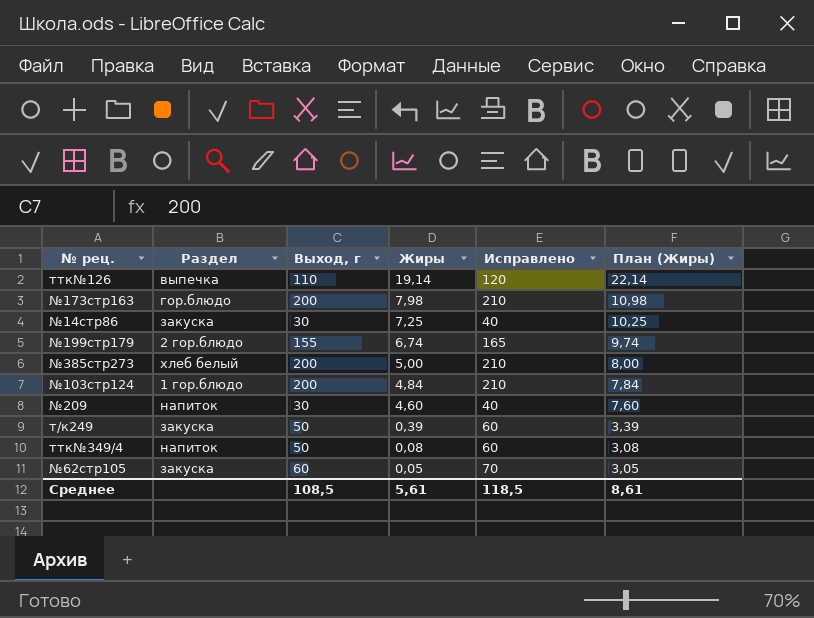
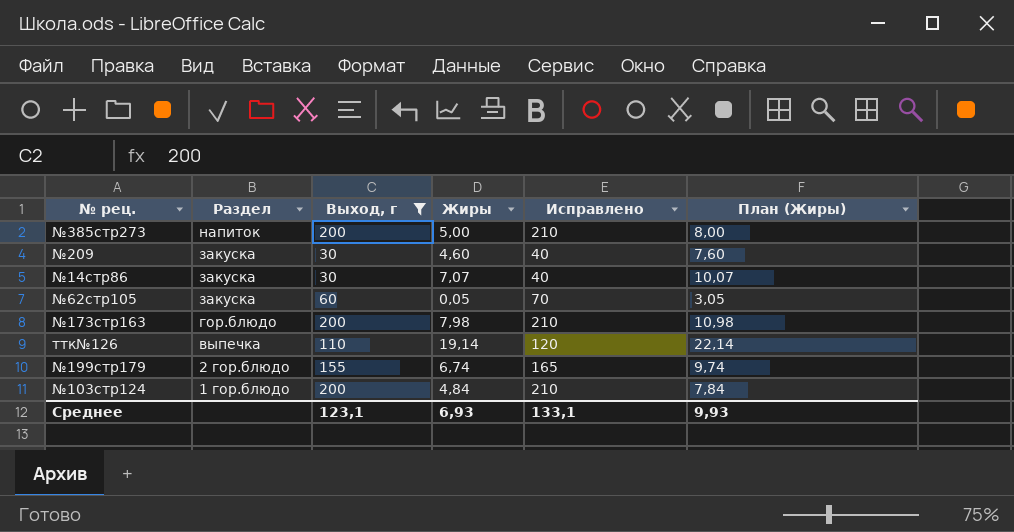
filter: none -> Выход, г != 50
row order: Жиры descending -> Раздел descending
№385стр273 | Раздел: хлеб белый -> напиток
№209 | Раздел: напиток -> закуска
№14стр86 | Жиры: 7,25 -> 7,07
№14стр86 | План (Жиры): 10,25 -> 10,07
Среднее | Выход, г: 108,5 -> 123,1
Среднее | Жиры: 5,61 -> 6,93
Среднее | Исправлено: 118,5 -> 133,1
Среднее | План (Жиры): 8,61 -> 9,93

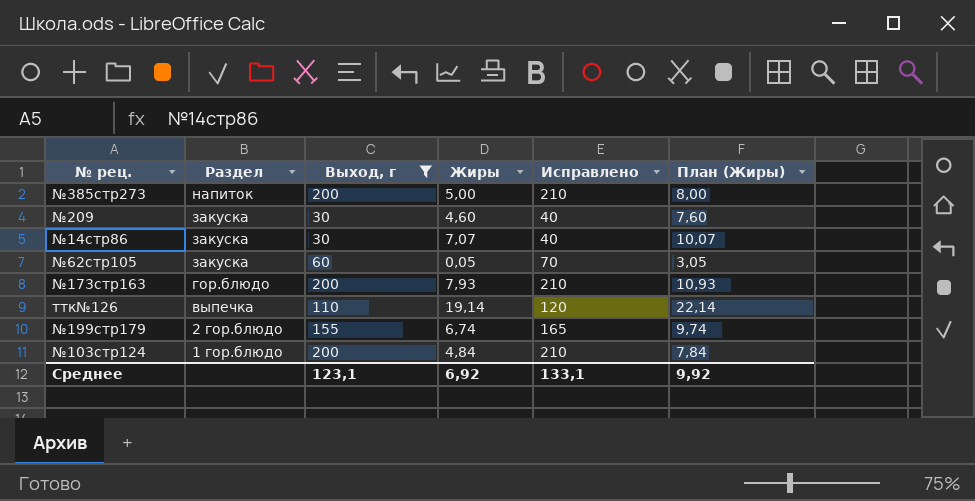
№173стр163 | Жиры: 7,98 -> 7,93
№173стр163 | План (Жиры): 10,98 -> 10,93
Среднее | Жиры: 6,93 -> 6,92
Среднее | План (Жиры): 9,93 -> 9,92

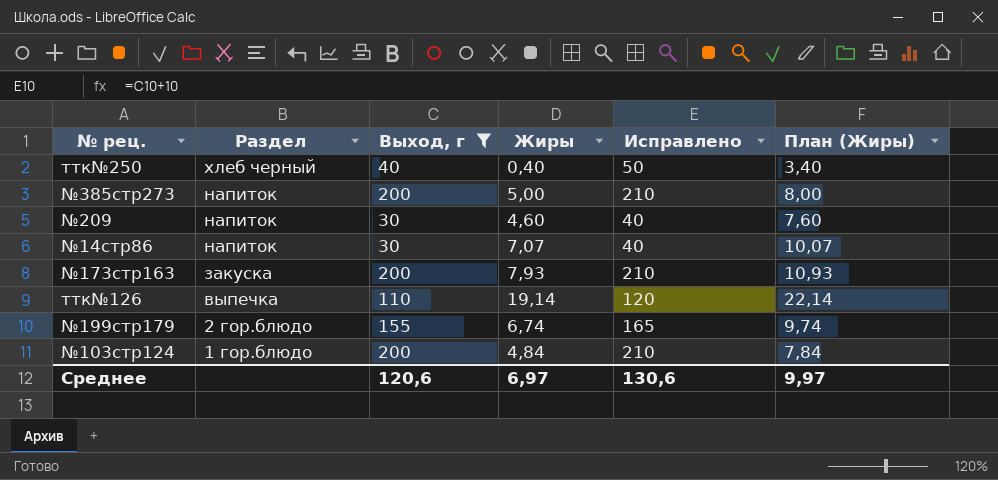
row №62стр105: закуска | 60 | 0,05 | 70 | 3,05 -> none
row ттк№250: none -> хлеб черный | 40 | 0,40 | 50 | 3,40
№209 | Раздел: закуска -> напиток
№14стр86 | Раздел: закуска -> напиток
№173стр163 | Раздел: гор.блюдо -> закуска
Среднее | Выход, г: 123,1 -> 120,6
Среднее | Жиры: 6,92 -> 6,97
Среднее | Исправлено: 133,1 -> 130,6
Среднее | План (Жиры): 9,92 -> 9,97

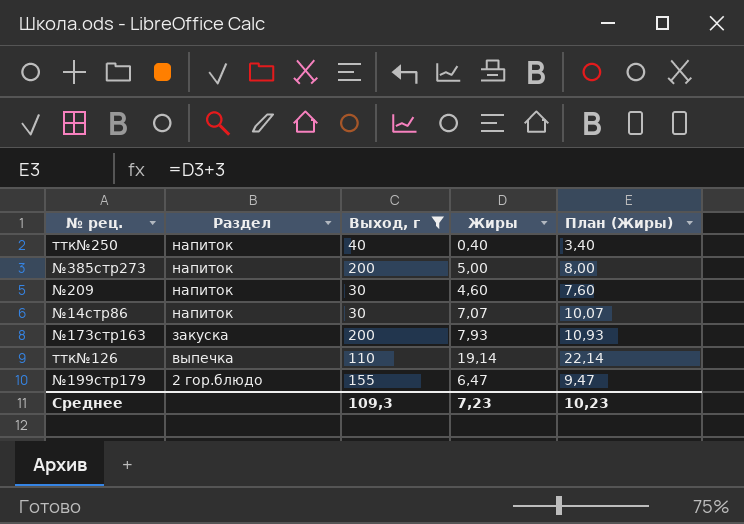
column Исправлено | formula: [Выход, г] + 10 -> none
row №103стр124: 1 гор.блюдо | 200 | 4,84 | 210 | 7,84 -> none
ттк№250 | Раздел: хлеб черный -> напиток
№199стр179 | Жиры: 6,74 -> 6,47
№199стр179 | План (Жиры): 9,74 -> 9,47
Среднее | Выход, г: 120,6 -> 109,3
Среднее | Жиры: 6,97 -> 7,23
Среднее | План (Жиры): 9,97 -> 10,23

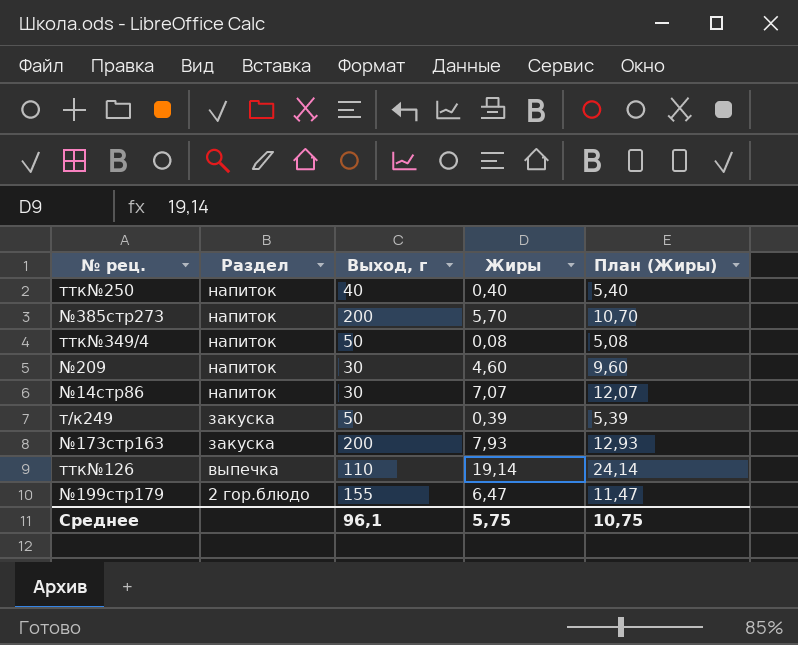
filter: Выход, г != 50 -> none
column План (Жиры) | formula: [Жиры] + 3 -> [Жиры] + 5
№385стр273 | Жиры: 5,00 -> 5,70
Среднее | Выход, г: 109,3 -> 96,1
Среднее | Жиры: 7,23 -> 5,75
Среднее | План (Жиры): 10,23 -> 10,75

